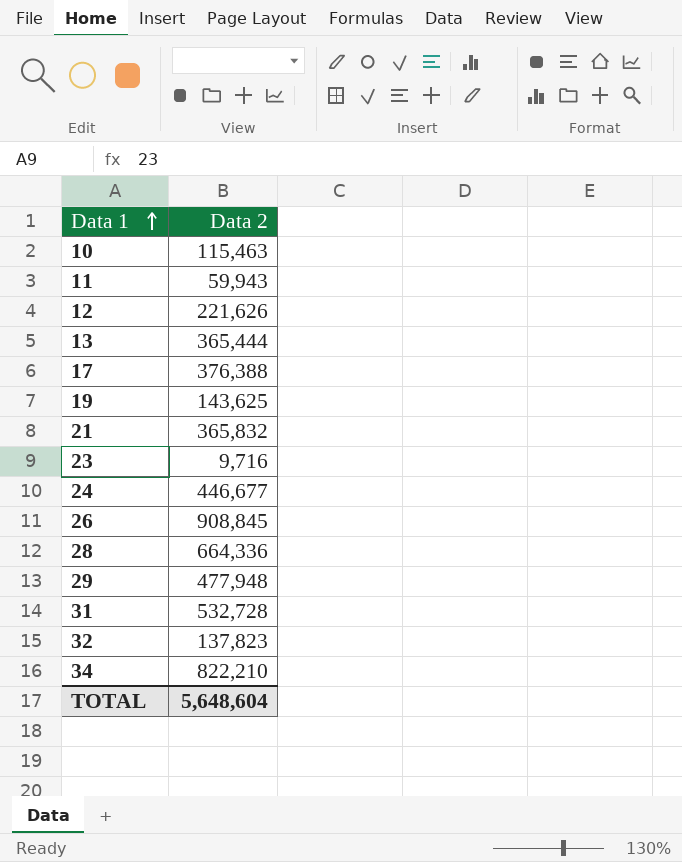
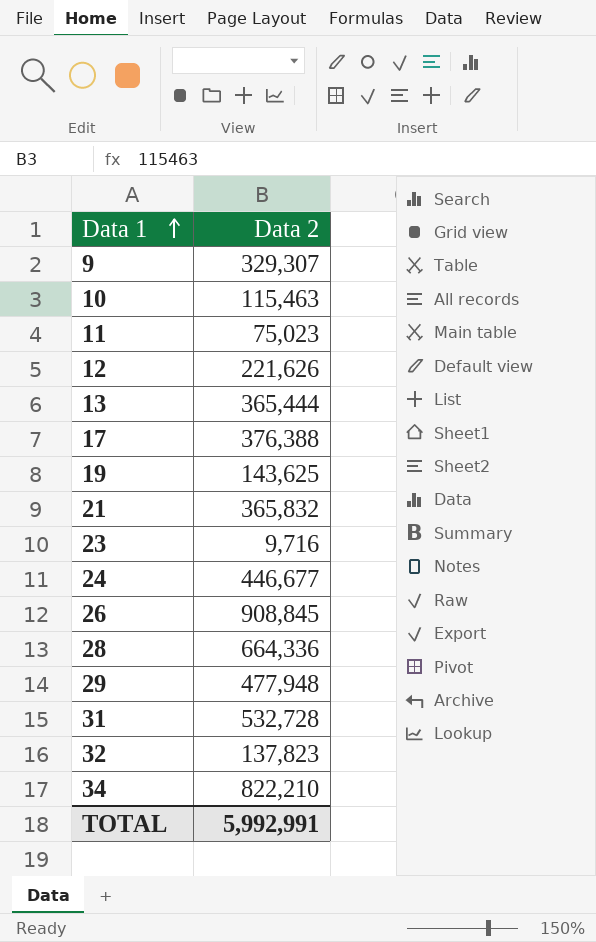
row 9: none -> 329,307
11 | Data 2: 59,943 -> 75,023
TOTAL | Data 2: 5,648,604 -> 5,992,991

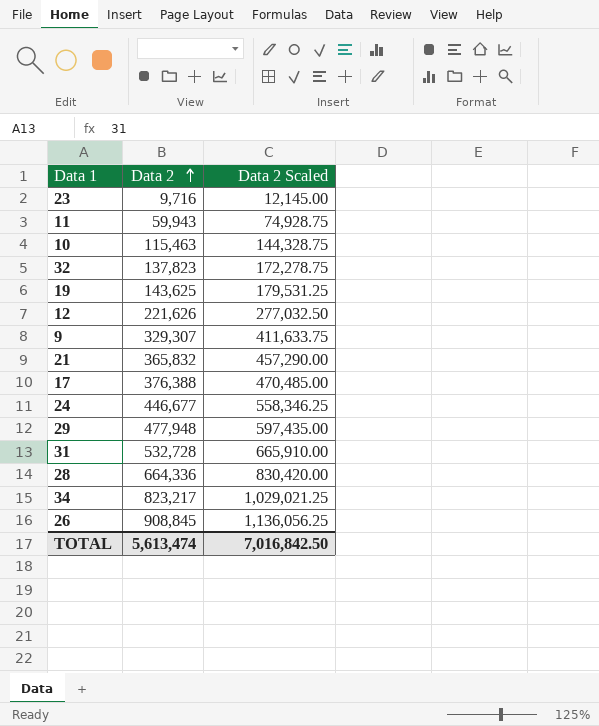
row order: Data 1 ascending -> Data 2 ascending
column Data 2 Scaled | formula: none -> [Data 2] * 1.25
row 13: 365,444 -> none
11 | Data 2: 75,023 -> 59,943
34 | Data 2: 822,210 -> 823,217
TOTAL | Data 2: 5,992,991 -> 5,613,474

